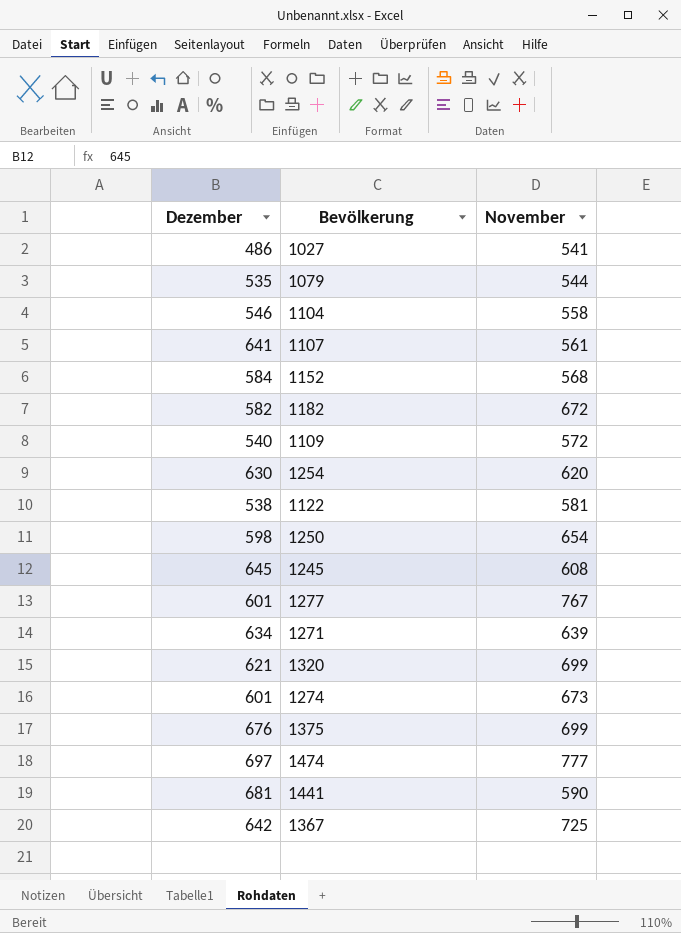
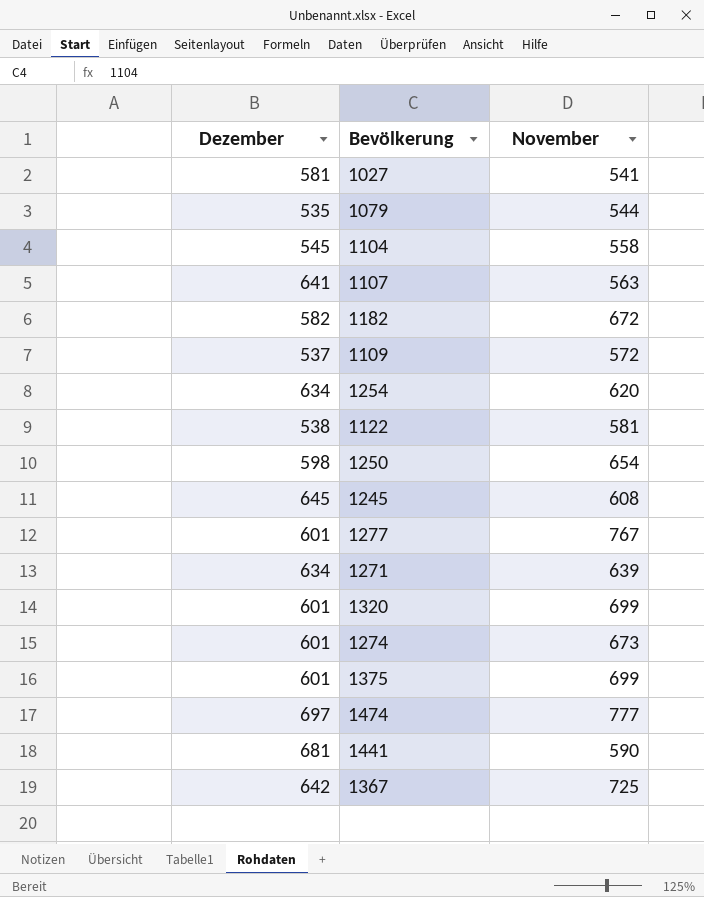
row 1152: 584 | 568 -> none
1027 | Dezember: 486 -> 581
1104 | Dezember: 546 -> 545
1107 | November: 561 -> 563
1109 | Dezember: 540 -> 537
1254 | Dezember: 630 -> 634
1320 | Dezember: 621 -> 601
1375 | Dezember: 676 -> 601

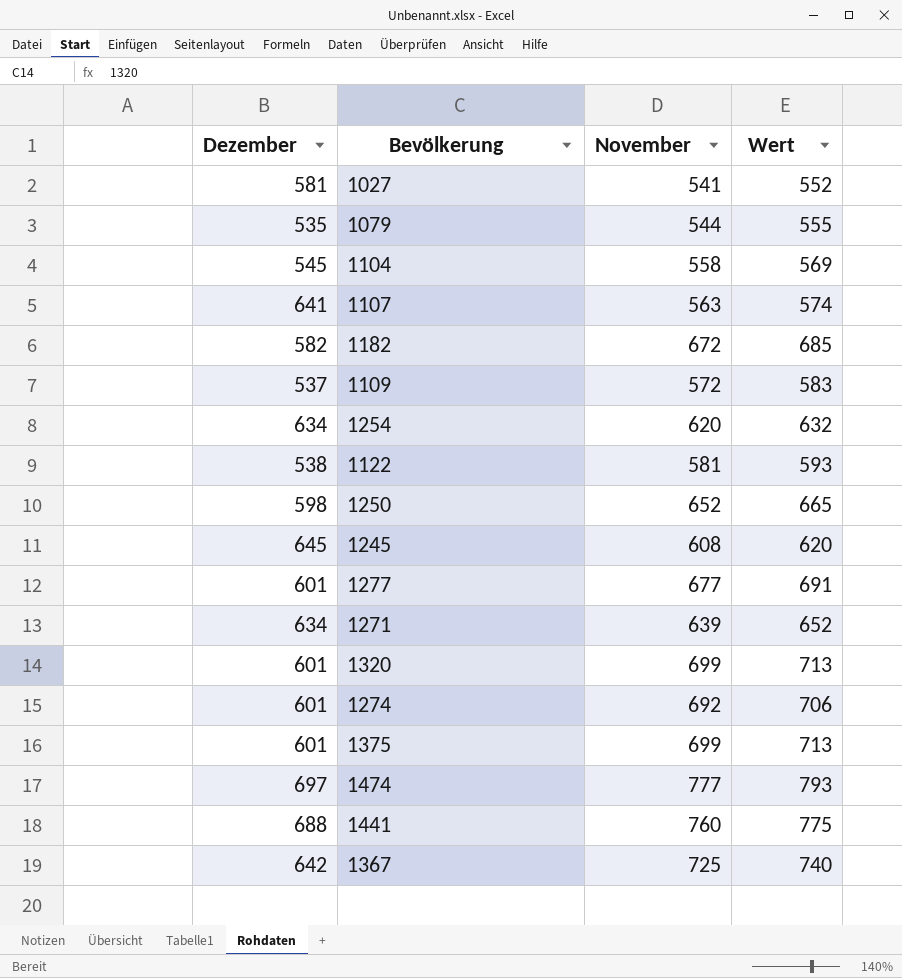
column Wert | formula: none -> [November] * 1,02
1250 | November: 654 -> 652
1277 | November: 767 -> 677
1274 | November: 673 -> 692
1441 | Dezember: 681 -> 688
1441 | November: 590 -> 760

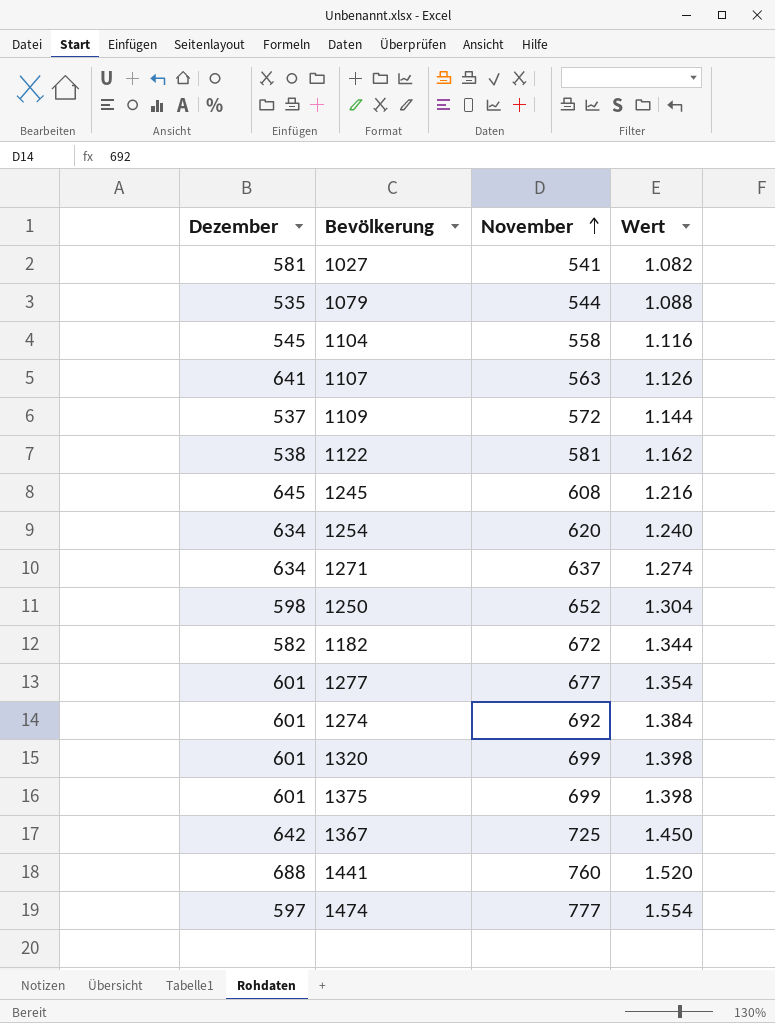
row order: none -> November ascending
column Wert | formula: [November] * 1,02 -> [November] * 2
1271 | November: 639 -> 637
1474 | Dezember: 697 -> 597

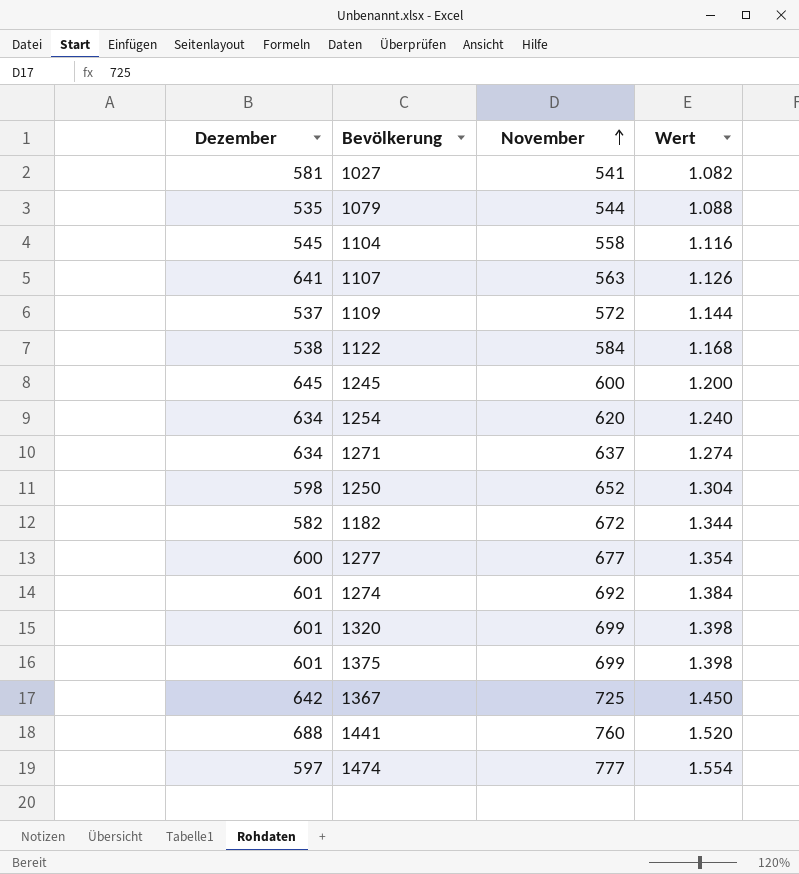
1122 | November: 581 -> 584
1122 | Wert: 1.162 -> 1.168
1245 | November: 608 -> 600
1245 | Wert: 1.216 -> 1.200
1277 | Dezember: 601 -> 600

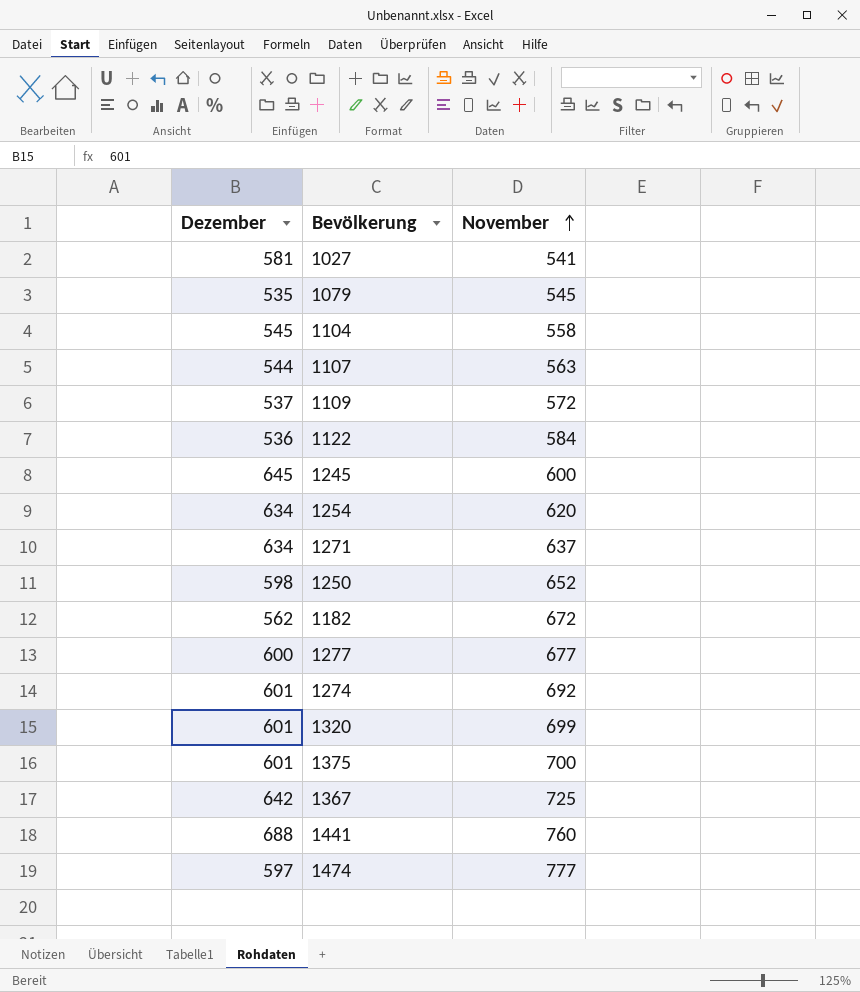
column Wert | formula: [November] * 2 -> none
1079 | November: 544 -> 545
1107 | Dezember: 641 -> 544
1122 | Dezember: 538 -> 536
1182 | Dezember: 582 -> 562
1375 | November: 699 -> 700

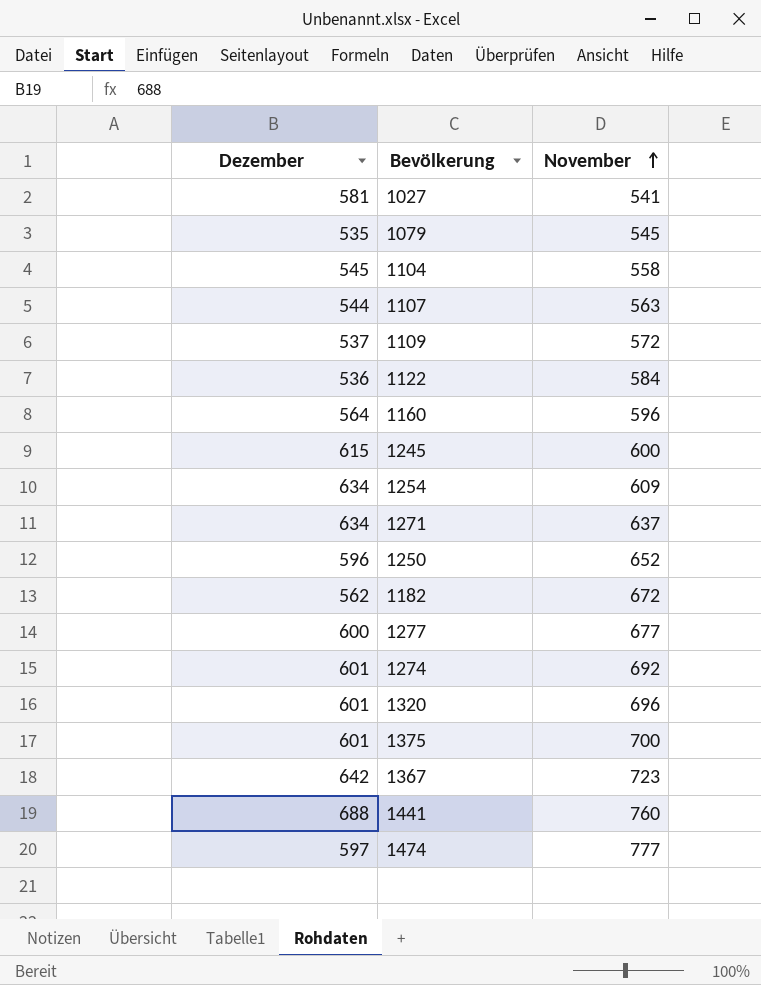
row 1160: none -> 564 | 596
1245 | Dezember: 645 -> 615
1254 | November: 620 -> 609
1250 | Dezember: 598 -> 596
1320 | November: 699 -> 696
1367 | November: 725 -> 723

